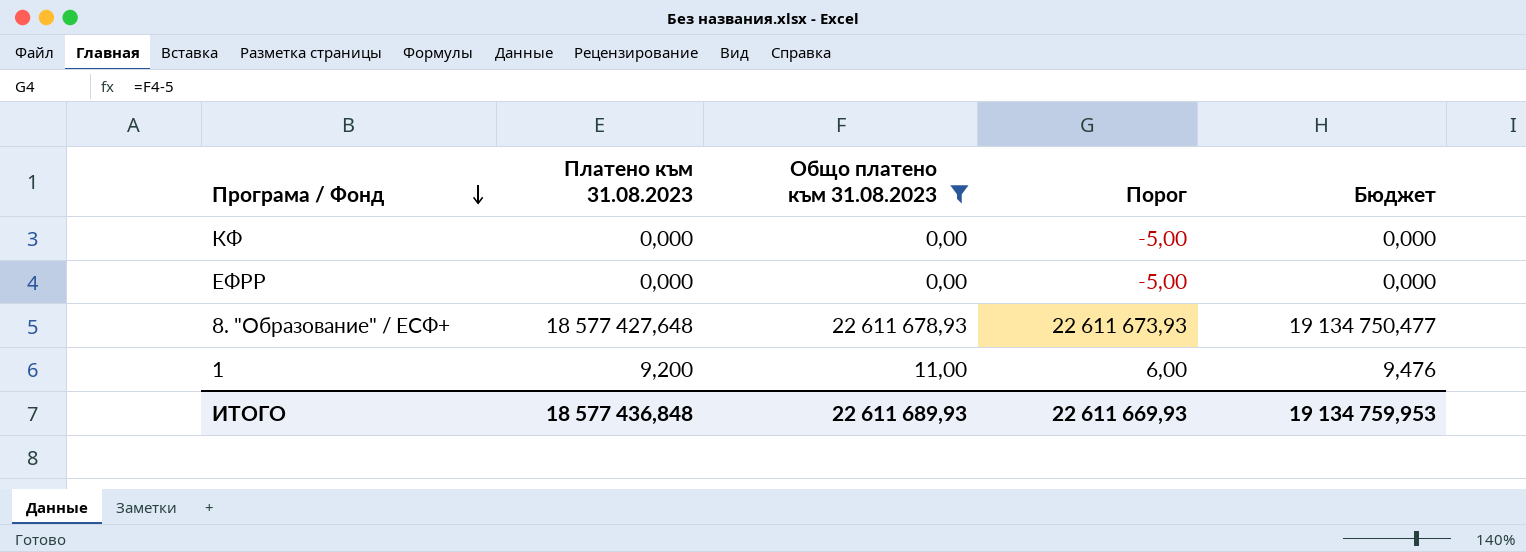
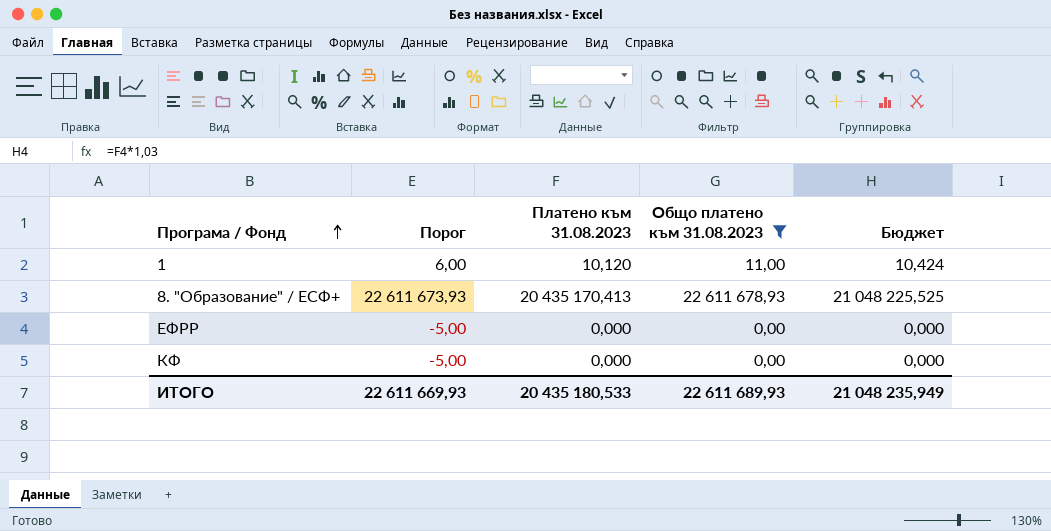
row order: Програма / Фонд descending -> Програма / Фонд ascending
column Порог | position: 4 -> 2
1 | Платено към 31.08.2023: 9,200 -> 10,120
1 | Бюджет: 9,476 -> 10,424
8. "Образование" / ЕСФ+ | Платено към 31.08.2023: 18 577 427,648 -> 20 435 170,413
8. "Образование" / ЕСФ+ | Бюджет: 19 134 750,477 -> 21 048 225,525
ИТОГО | Платено към 31.08.2023: 18 577 436,848 -> 20 435 180,533
ИТОГО | Бюджет: 19 134 759,953 -> 21 048 235,949

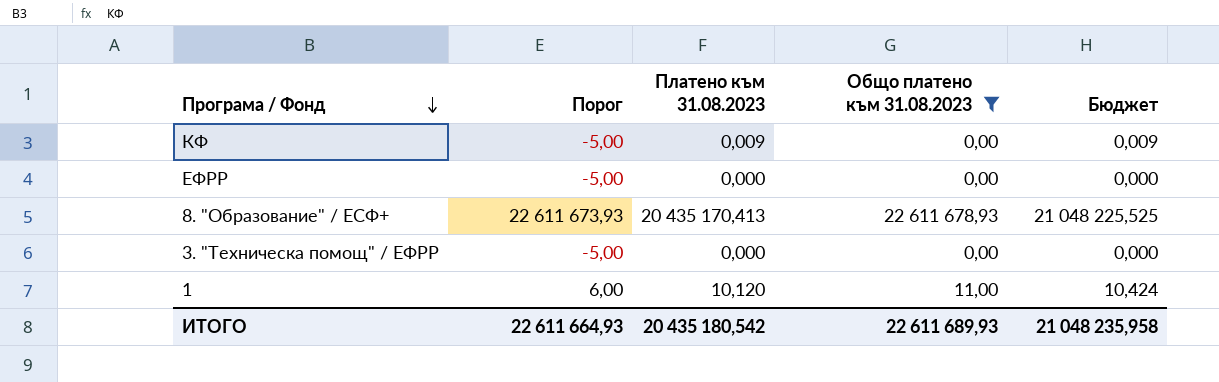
row order: Програма / Фонд ascending -> Програма / Фонд descending
КФ | Платено към 31.08.2023: 0,000 -> 0,009
КФ | Бюджет: 0,000 -> 0,009
row 3. "Техническа помощ" / ЕФРР: none -> -5,00 | 0,000 | 0,00 | 0,000
ИТОГО | Порог: 22 611 669,93 -> 22 611 664,93
ИТОГО | Платено към 31.08.2023: 20 435 180,533 -> 20 435 180,542
ИТОГО | Бюджет: 21 048 235,949 -> 21 048 235,958

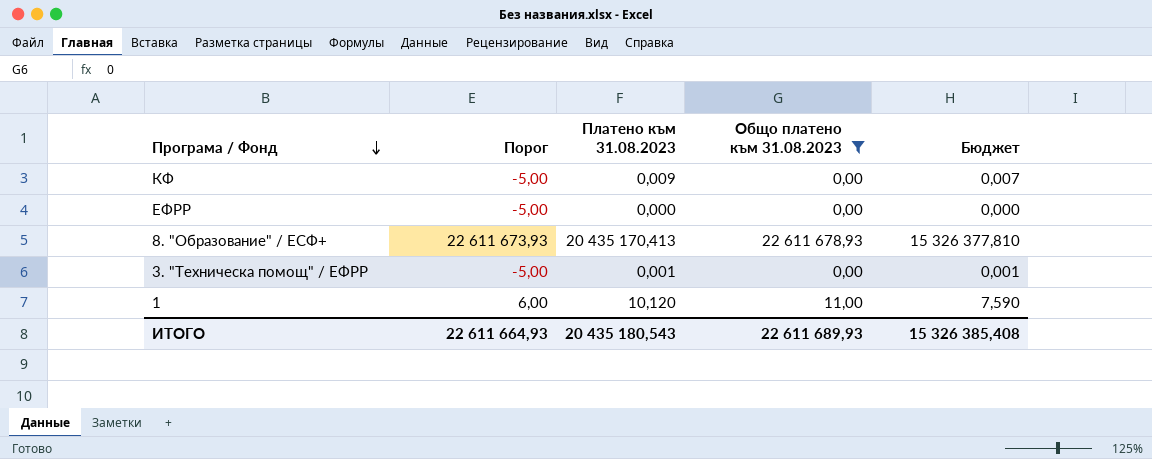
column Бюджет | formula: [Платено към 31.08.2023] * 1,03 -> [Платено към 31.08.2023] * 0,75
3. "Техническа помощ" / ЕФРР | Платено към 31.08.2023: 0,000 -> 0,001
ИТОГО | Платено към 31.08.2023: 20 435 180,542 -> 20 435 180,543
ИТОГО | Бюджет: 21 048 235,958 -> 15 326 385,408

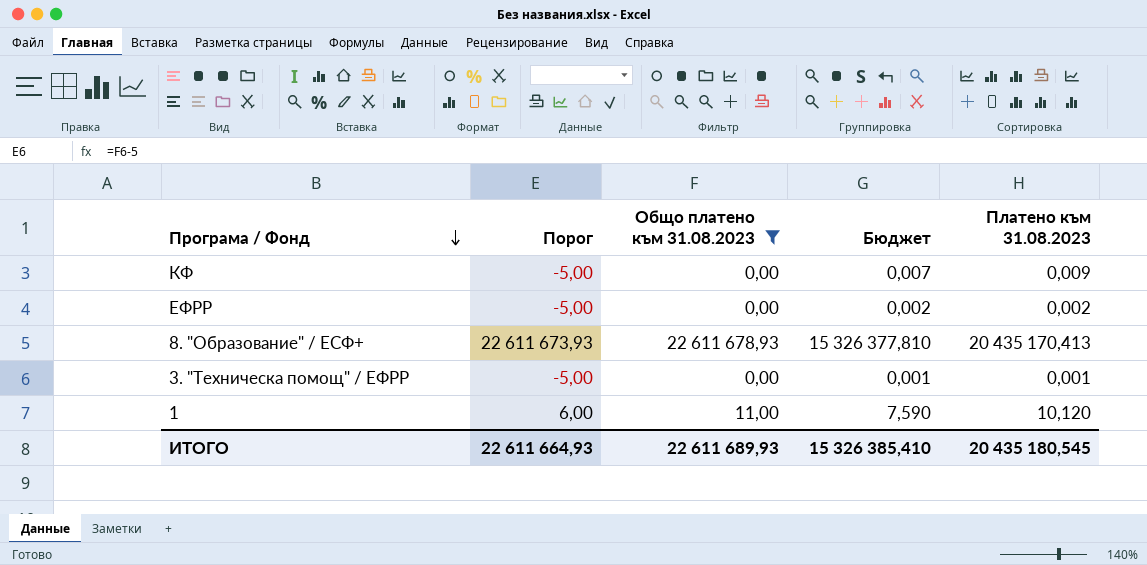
column Платено към 31.08.2023 | position: 3 -> 5
ЕФРР | Бюджет: 0,000 -> 0,002
ЕФРР | Платено към 31.08.2023: 0,000 -> 0,002
ИТОГО | Бюджет: 15 326 385,408 -> 15 326 385,410
ИТОГО | Платено към 31.08.2023: 20 435 180,543 -> 20 435 180,545

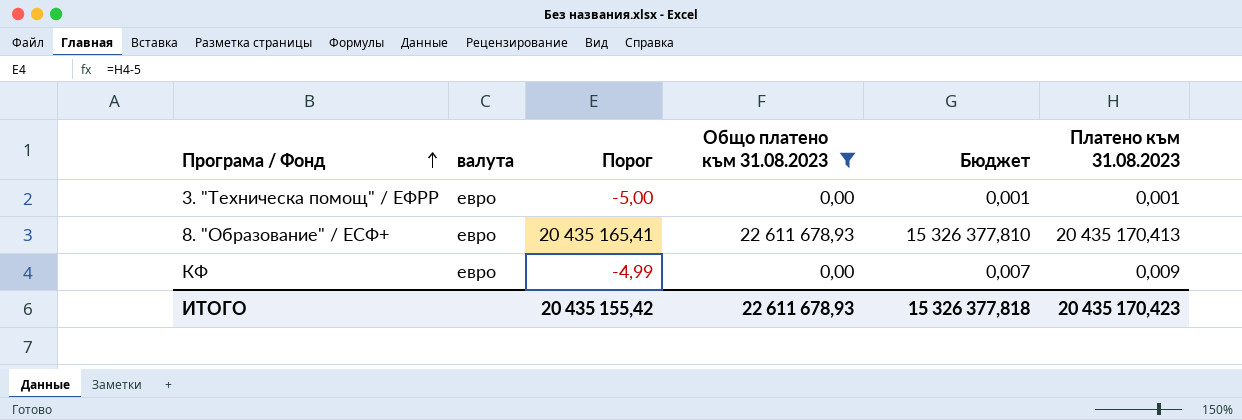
row order: Програма / Фонд descending -> Програма / Фонд ascending
column валута | position: none -> 2
column Порог | formula: [Общо платено към 31.08.2023] - 5 -> [Платено към 31.08.2023] - 5
row ЕФРР: -5,00 | 0,00 | 0,002 | 0,002 -> none
row 1: 6,00 | 11,00 | 7,590 | 10,120 -> none
ИТОГО | Порог: 22 611 664,93 -> 20 435 155,42
ИТОГО | Общо платено към 31.08.2023: 22 611 689,93 -> 22 611 678,93
ИТОГО | Бюджет: 15 326 385,410 -> 15 326 377,818
ИТОГО | Платено към 31.08.2023: 20 435 180,545 -> 20 435 170,423

